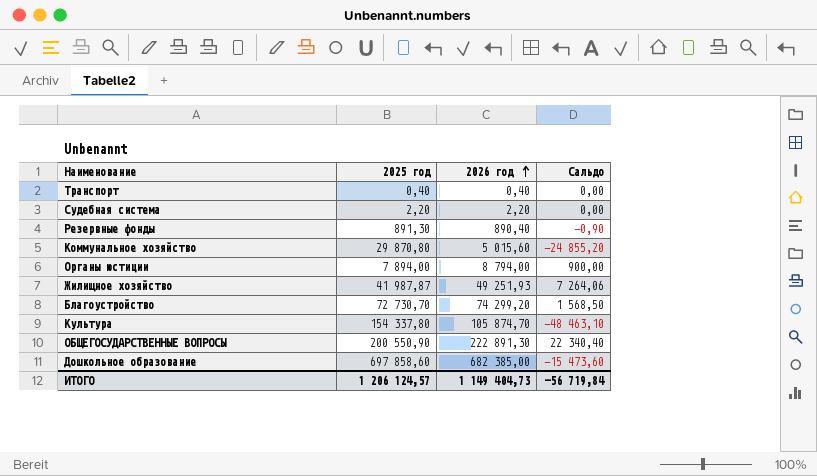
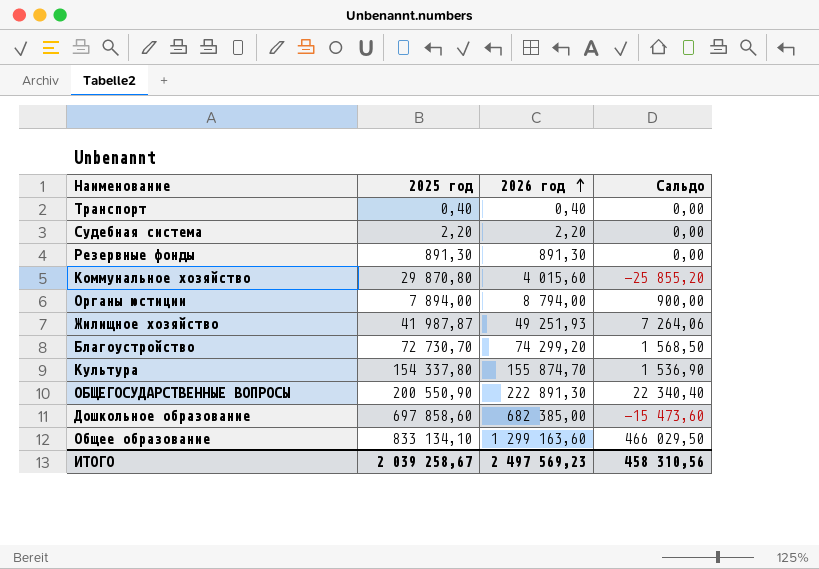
Резервные фонды | 2026 год: 890,40 -> 891,30
Резервные фонды | Сальдо: -0,90 -> 0,00
Коммунальное хозяйство | 2026 год: 5 015,60 -> 4 015,60
Коммунальное хозяйство | Сальдо: -24 855,20 -> -25 855,20
Культура | 2026 год: 105 874,70 -> 155 874,70
Культура | Сальдо: -48 463,10 -> 1 536,90
row Общее образование: none -> 833 134,10 | 1 299 163,60 | 466 029,50
ИТОГО | 2025 год: 1 206 124,57 -> 2 039 258,67
ИТОГО | 2026 год: 1 149 404,73 -> 2 497 569,23
ИТОГО | Сальдо: -56 719,84 -> 458 310,56

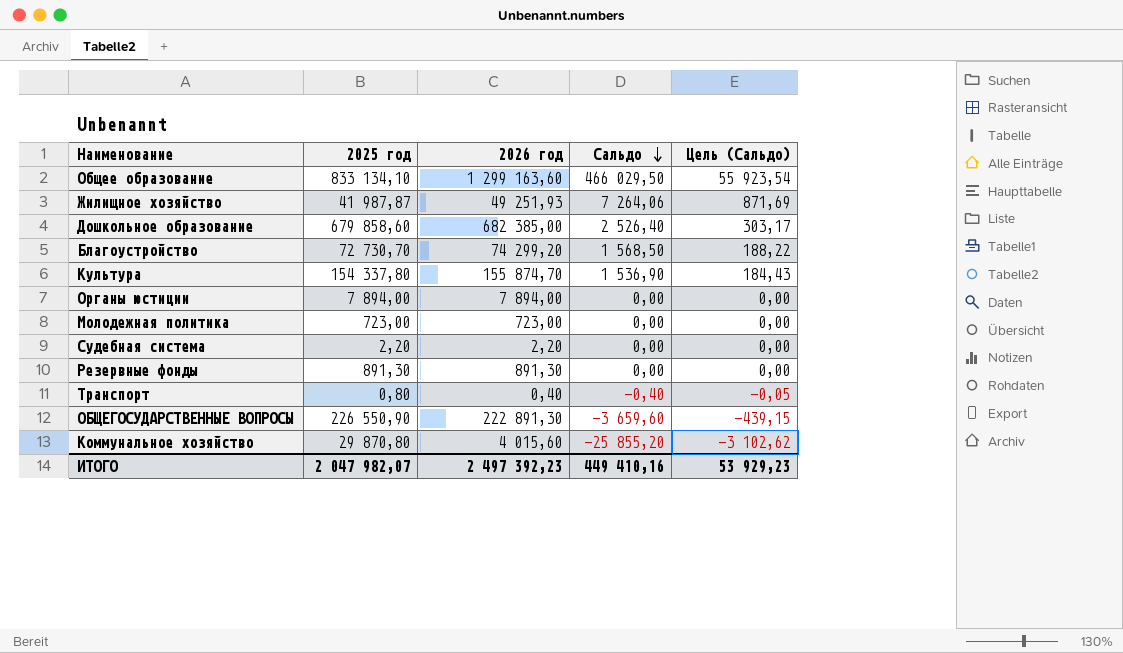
row order: 2026 год ascending -> Сальдо descending
column Цель (Сальдо) | formula: none -> [Сальдо] * 0,12
Дошкольное образование | 2025 год: 697 858,60 -> 679 858,60
Дошкольное образование | Сальдо: -15 473,60 -> 2 526,40
Органы юстиции | 2026 год: 8 794,00 -> 7 894,00
Органы юстиции | Сальдо: 900,00 -> 0,00
row Молодежная политика: none -> 723,00 | 723,00 | 0,00 | 0,00
Транспорт | 2025 год: 0,40 -> 0,80
Транспорт | Сальдо: 0,00 -> -0,40
ОБЩЕГОСУДАРСТВЕННЫЕ ВОПРОСЫ | 2025 год: 200 550,90 -> 226 550,90
ОБЩЕГОСУДАРСТВЕННЫЕ ВОПРОСЫ | Сальдо: 22 340,40 -> -3 659,60
ИТОГО | 2025 год: 2 039 258,67 -> 2 047 982,07
ИТОГО | 2026 год: 2 497 569,23 -> 2 497 392,23
ИТОГО | Сальдо: 458 310,56 -> 449 410,16

